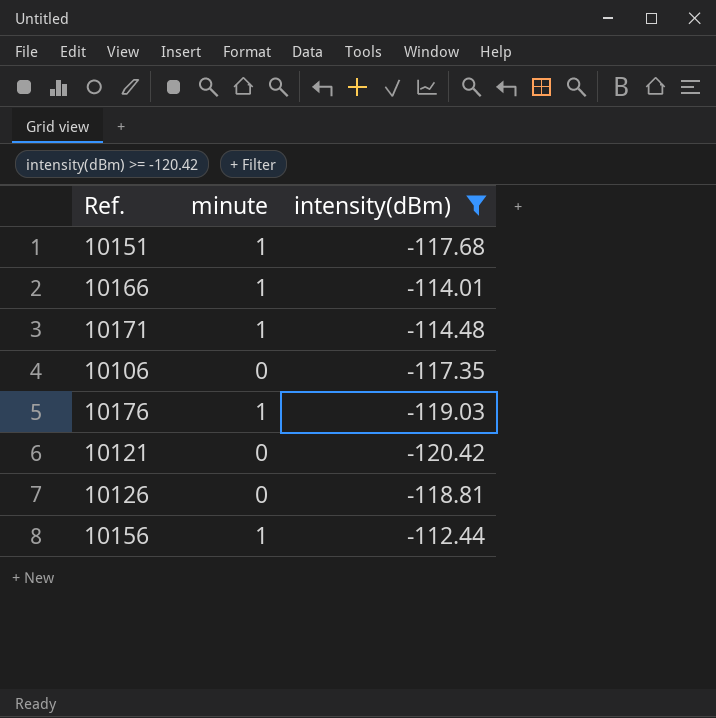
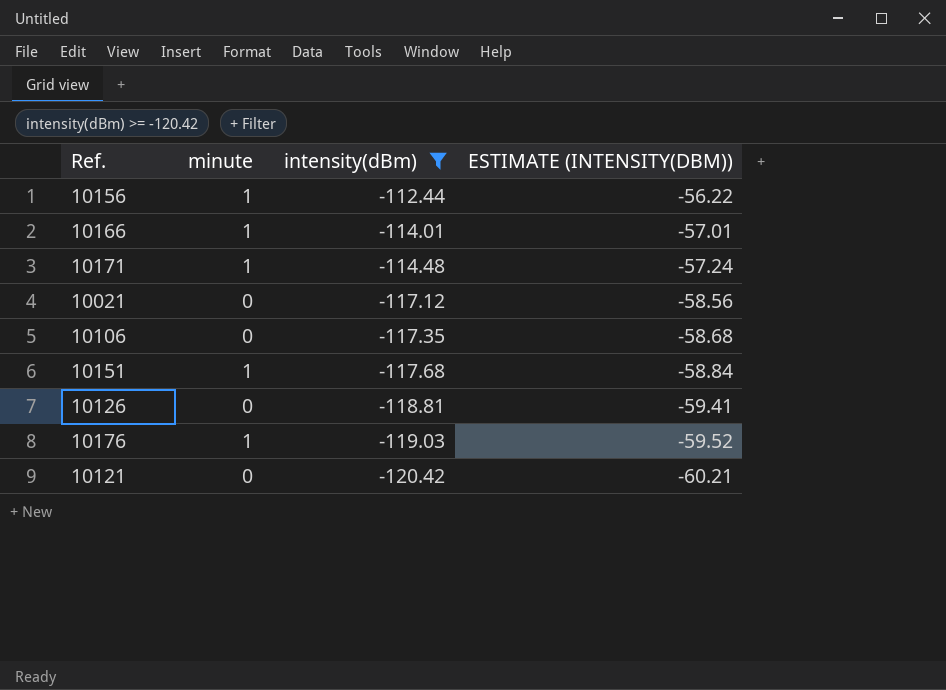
row order: none -> intensity(dBm) descending
column ESTIMATE (INTENSITY(DBM)) | formula: none -> [intensity(dBm)] * 0.5
row 10021: none -> 0 | -117.12 | -58.56

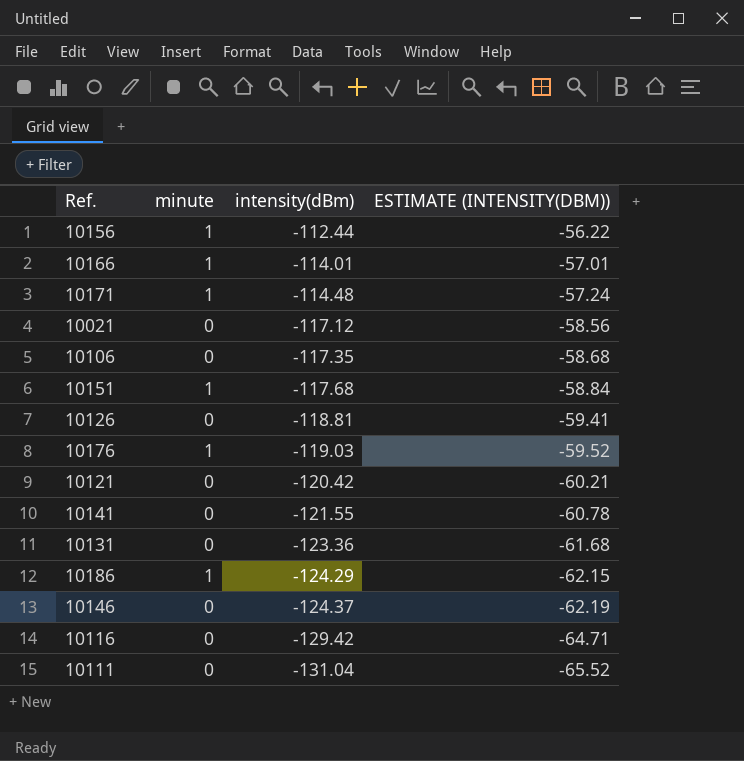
filter: intensity(dBm) >= -120.42 -> none

